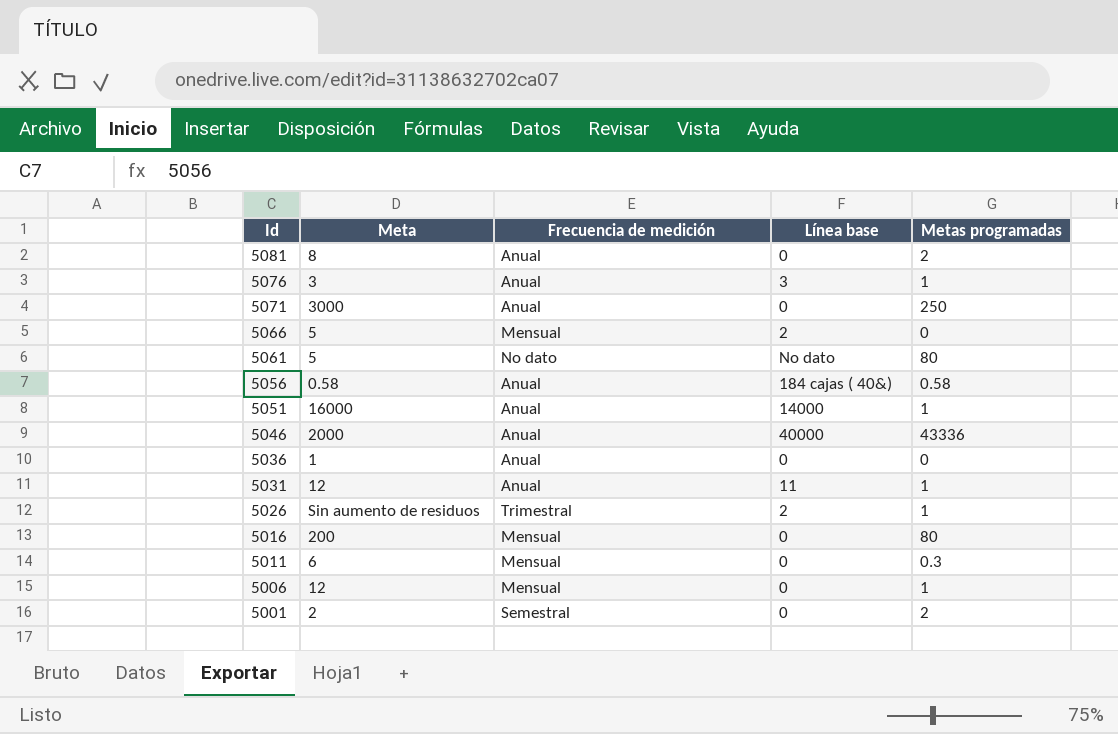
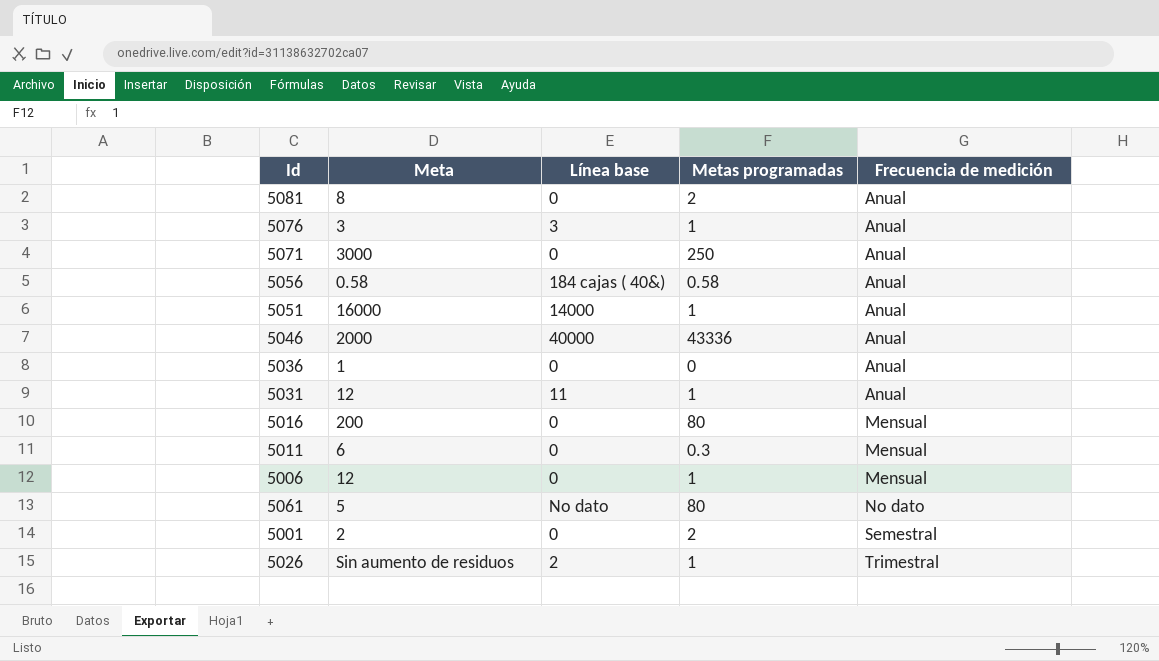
row order: Id descending -> Frecuencia de medición ascending
column Frecuencia de medición | position: 3 -> 5
row 5066: 5 | Mensual | 2 | 0 -> none

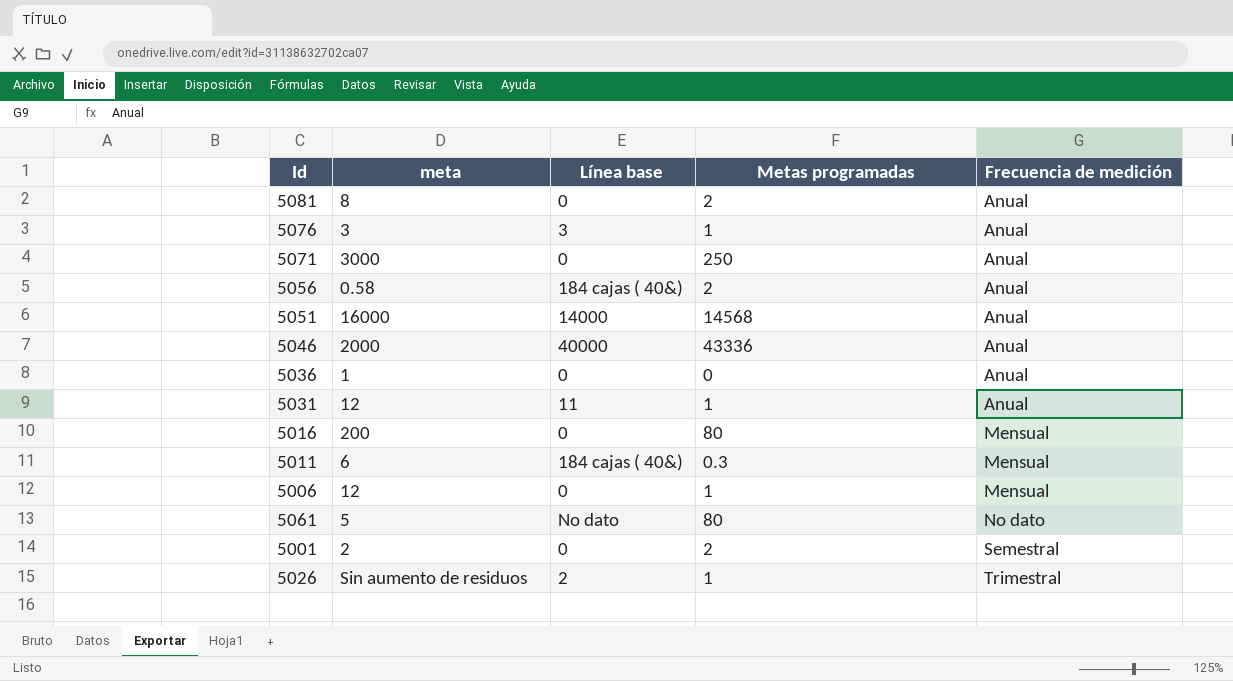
column name: Meta -> meta
5056 | Metas programadas: 0.58 -> 2
5051 | Metas programadas: 1 -> 14568
5011 | Línea base: 0 -> 184 cajas ( 40&)

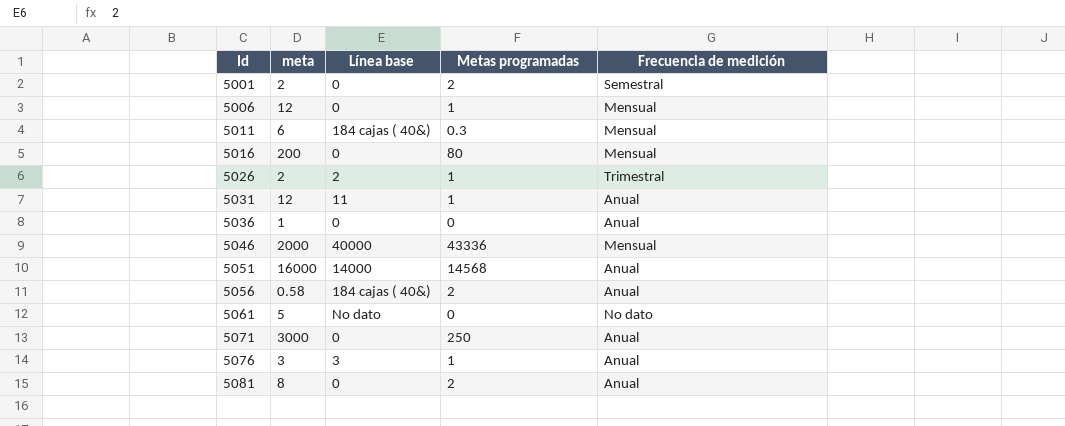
row order: Frecuencia de medición ascending -> Id ascending
5026 | meta: Sin aumento de residuos -> 2
5046 | Frecuencia de medición: Anual -> Mensual
5061 | Metas programadas: 80 -> 0

